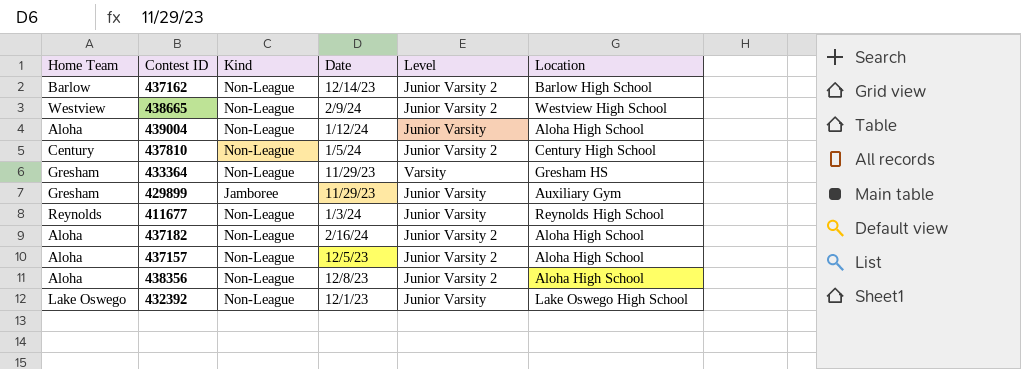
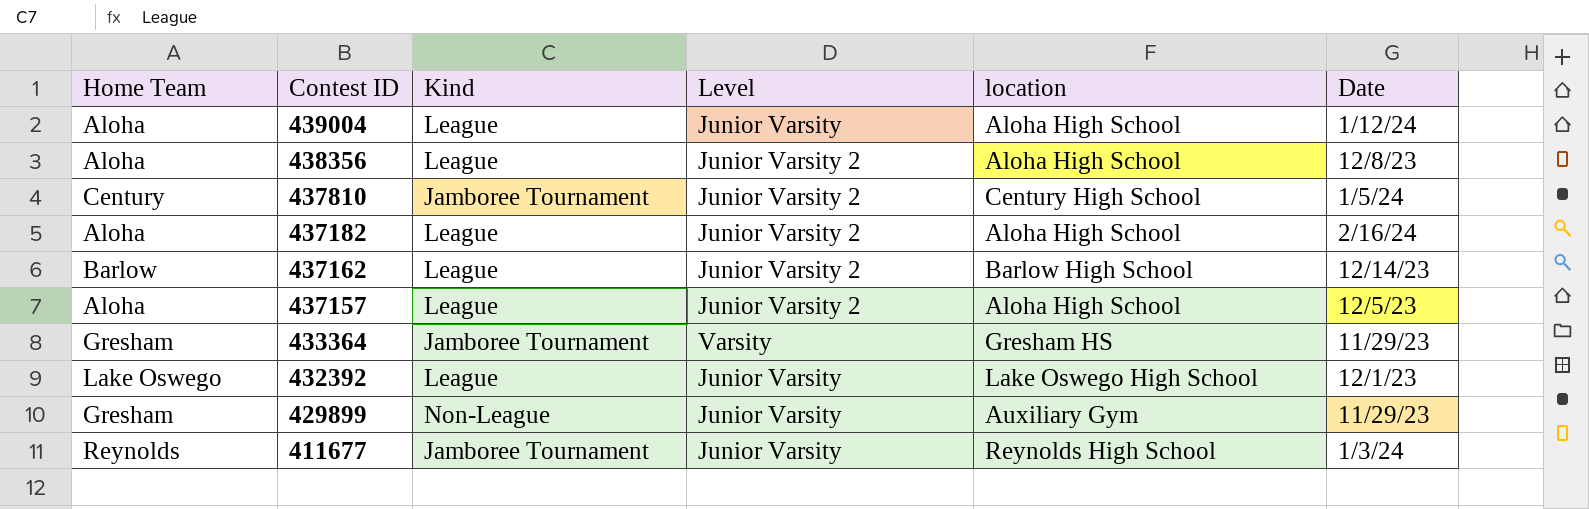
row order: none -> Contest ID descending
column name: Location -> location
column Date | position: 4 -> 6
row 438665: Westview | Non-League | 2/9/24 | Junior Varsity 2 | Westview High School -> none
439004 | Kind: Non-League -> League
438356 | Kind: Non-League -> League
437810 | Kind: Non-League -> Jamboree Tournament
437182 | Kind: Non-League -> League
437162 | Kind: Non-League -> League
437157 | Kind: Non-League -> League
433364 | Kind: Non-League -> Jamboree Tournament
432392 | Kind: Non-League -> League
429899 | Kind: Jamboree -> Non-League
411677 | Kind: Non-League -> Jamboree Tournament

